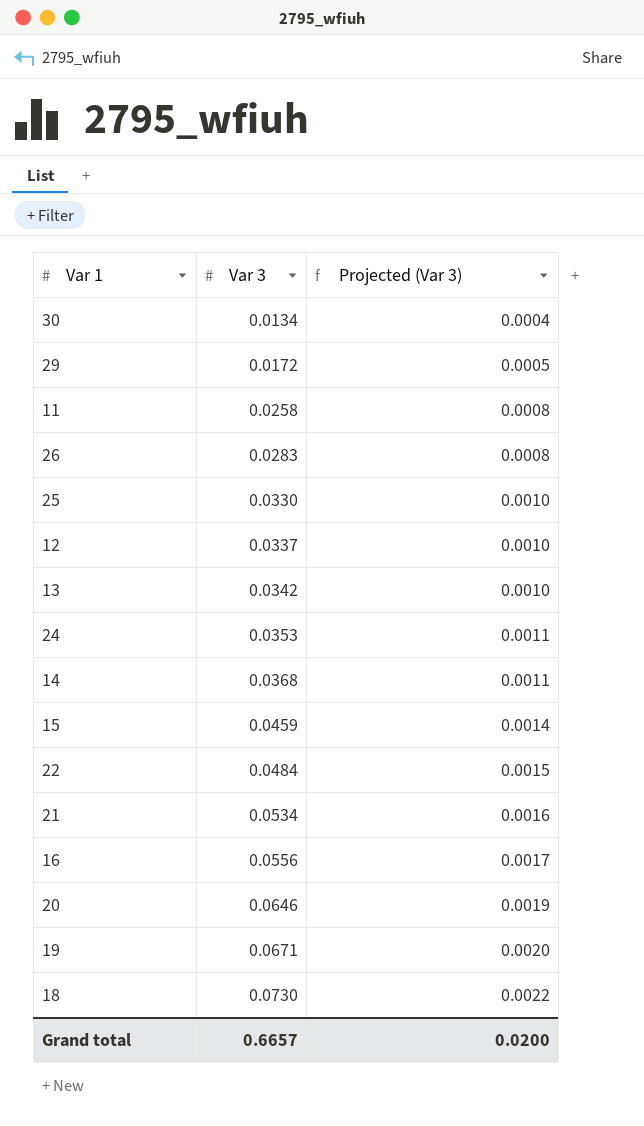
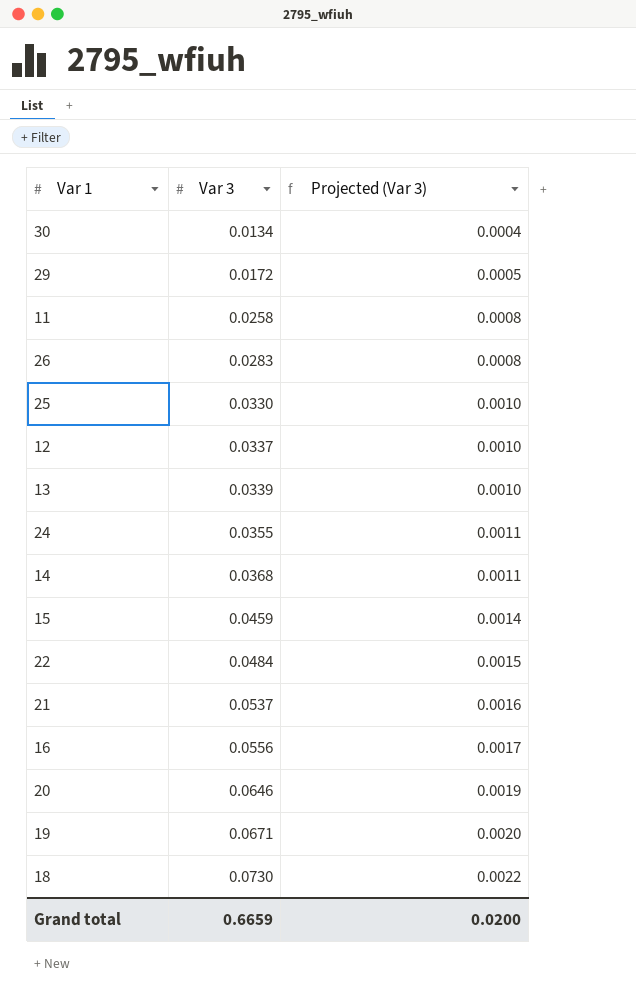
13 | Var 3: 0.0342 -> 0.0339
24 | Var 3: 0.0353 -> 0.0355
21 | Var 3: 0.0534 -> 0.0537
Grand total | Var 3: 0.6657 -> 0.6659

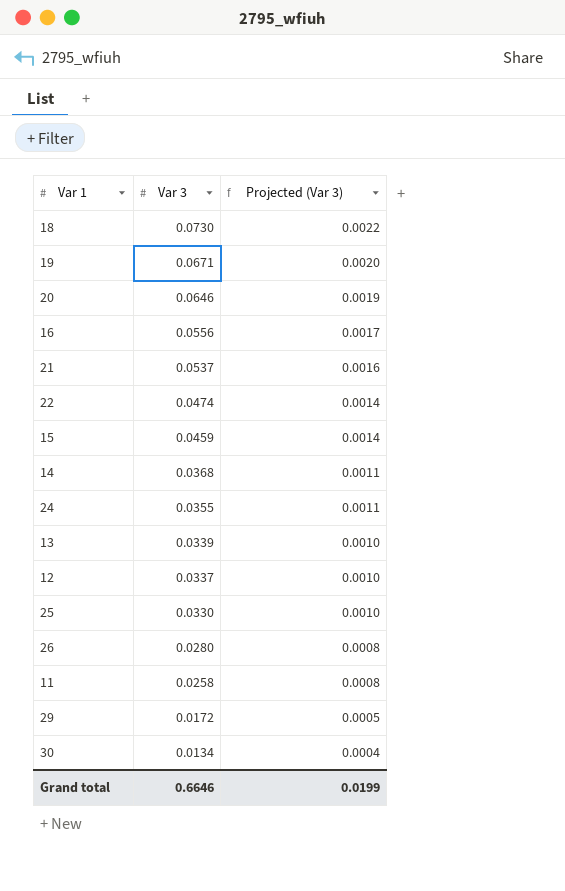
row order: Var 3 ascending -> Var 3 descending
22 | Var 3: 0.0484 -> 0.0474
22 | Projected (Var 3): 0.0015 -> 0.0014
26 | Var 3: 0.0283 -> 0.0280
Grand total | Var 3: 0.6659 -> 0.6646
Grand total | Projected (Var 3): 0.0200 -> 0.0199

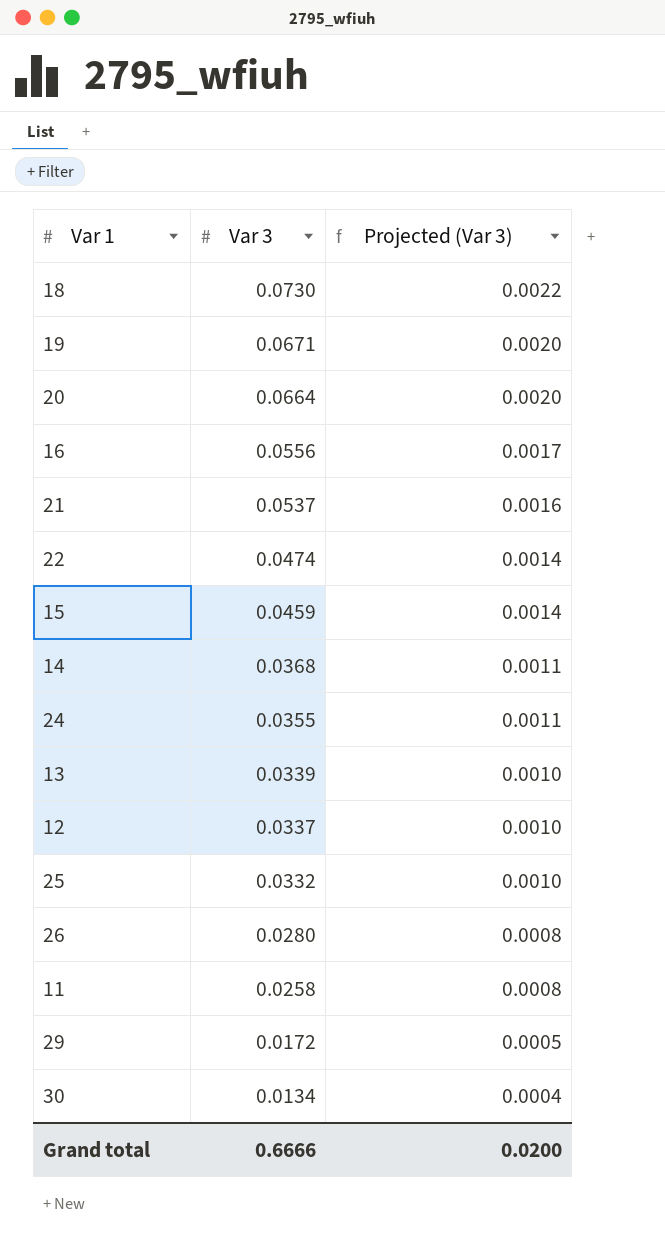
20 | Var 3: 0.0646 -> 0.0664
20 | Projected (Var 3): 0.0019 -> 0.0020
25 | Var 3: 0.0330 -> 0.0332
Grand total | Var 3: 0.6646 -> 0.6666
Grand total | Projected (Var 3): 0.0199 -> 0.0200

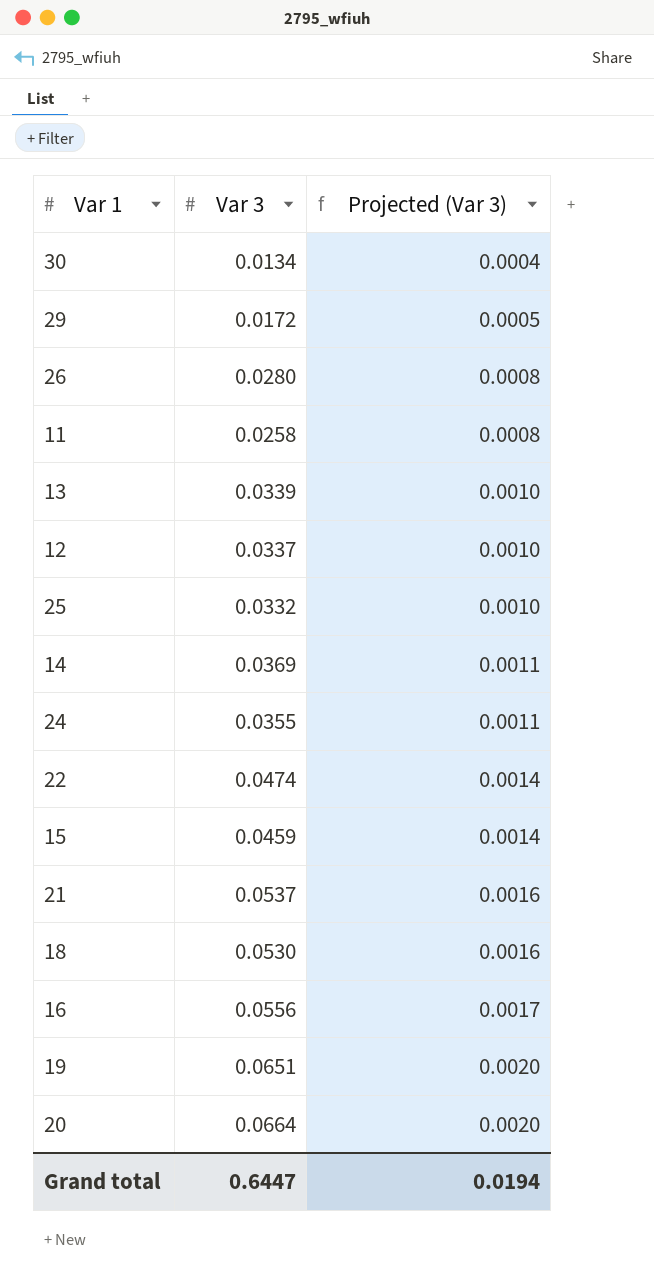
row order: Var 3 descending -> Projected (Var 3) ascending
14 | Var 3: 0.0368 -> 0.0369
18 | Var 3: 0.0730 -> 0.0530
18 | Projected (Var 3): 0.0022 -> 0.0016
19 | Var 3: 0.0671 -> 0.0651
Grand total | Var 3: 0.6666 -> 0.6447
Grand total | Projected (Var 3): 0.0200 -> 0.0194

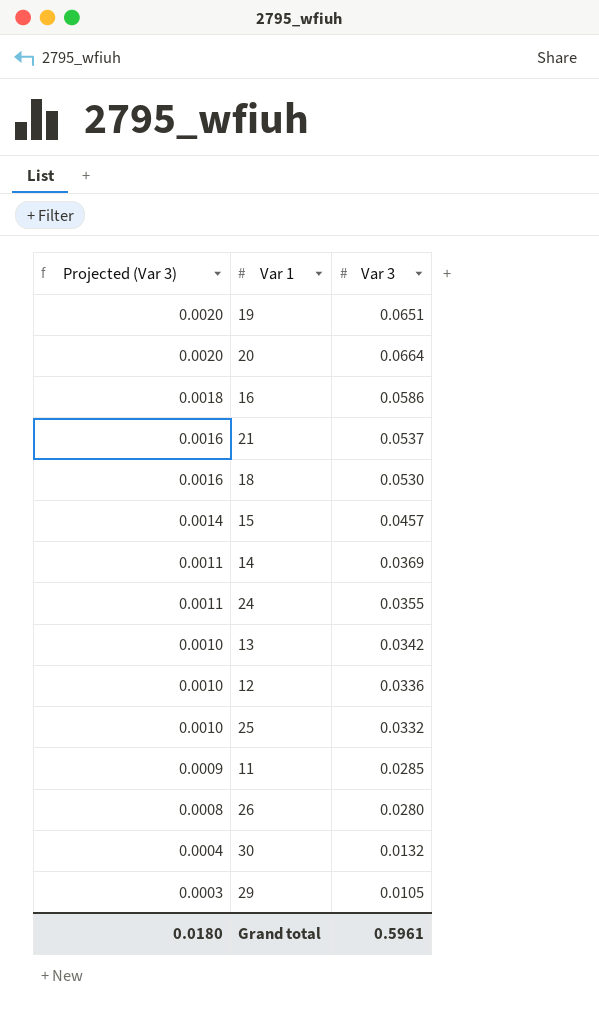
row order: Projected (Var 3) ascending -> Projected (Var 3) descending
column Projected (Var 3) | position: 3 -> 1
row 22: 0.0474 | 0.0014 -> none
16 | Projected (Var 3): 0.0017 -> 0.0018
16 | Var 3: 0.0556 -> 0.0586
15 | Var 3: 0.0459 -> 0.0457
13 | Var 3: 0.0339 -> 0.0342
12 | Var 3: 0.0337 -> 0.0336
11 | Projected (Var 3): 0.0008 -> 0.0009
11 | Var 3: 0.0258 -> 0.0285
30 | Var 3: 0.0134 -> 0.0132
29 | Projected (Var 3): 0.0005 -> 0.0003
29 | Var 3: 0.0172 -> 0.0105
Grand total | Projected (Var 3): 0.0194 -> 0.0180
Grand total | Var 3: 0.6447 -> 0.5961

